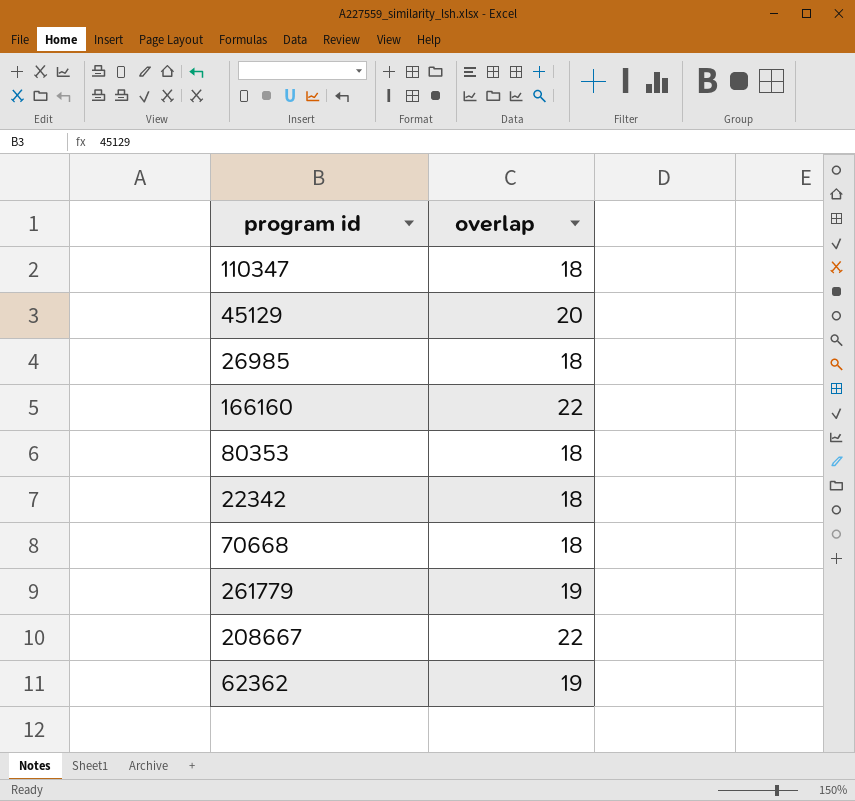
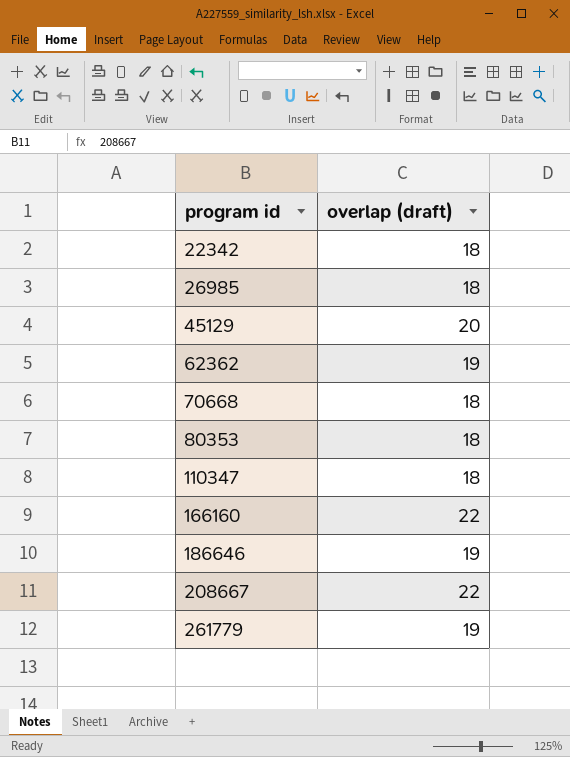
row order: none -> program id ascending
column name: overlap -> overlap (draft)
row 186646: none -> 19

